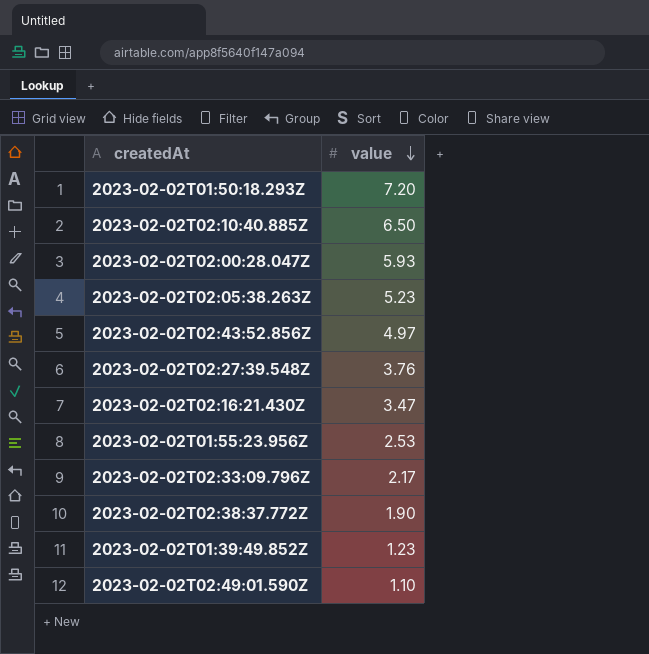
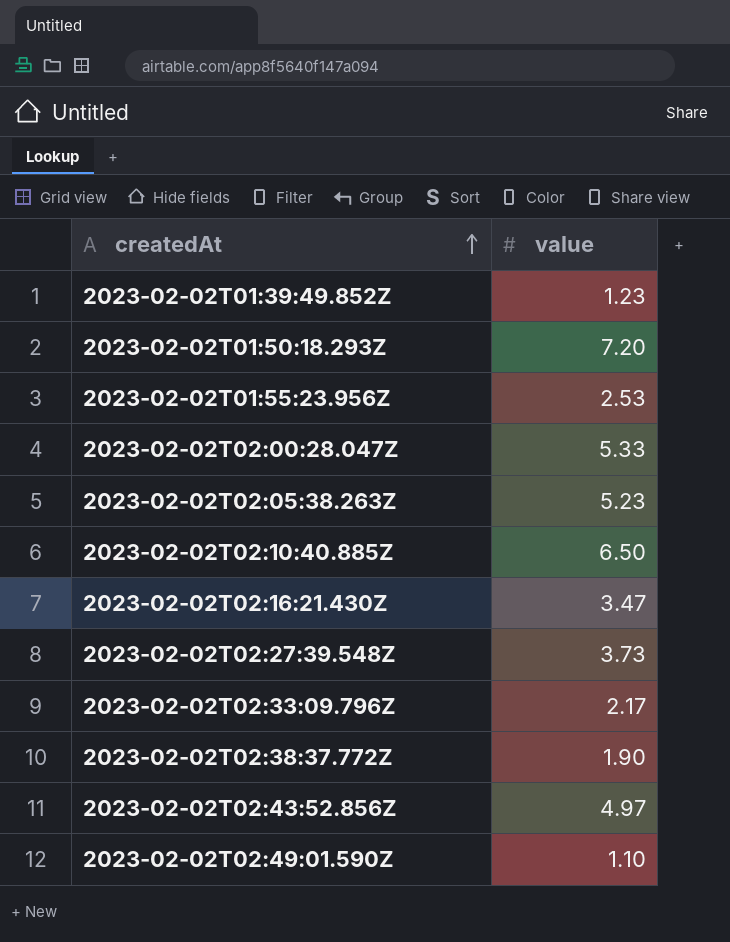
row order: value descending -> createdAt ascending
2023-02-02T02:00:28.047Z | value: 5.93 -> 5.33
2023-02-02T02:27:39.548Z | value: 3.76 -> 3.73

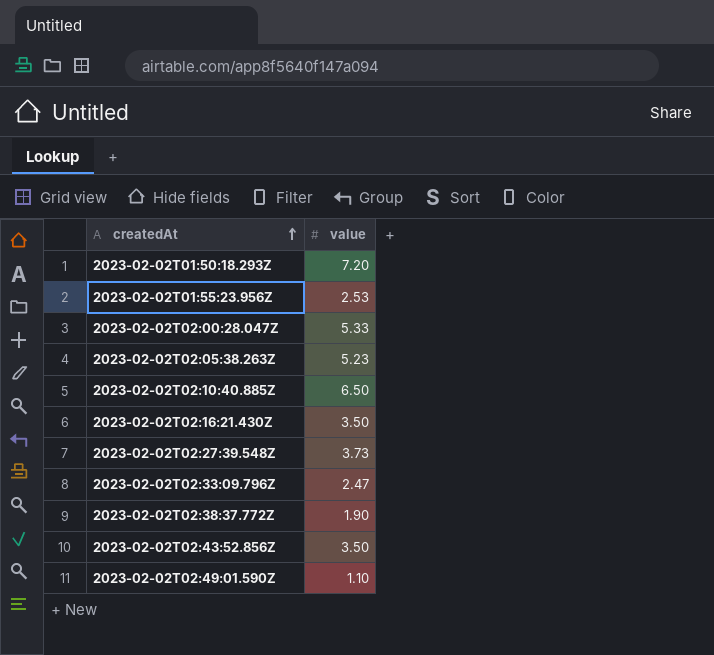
row 2023-02-02T01:39:49.852Z: 1.23 -> none
2023-02-02T02:16:21.430Z | value: 3.47 -> 3.50
2023-02-02T02:33:09.796Z | value: 2.17 -> 2.47
2023-02-02T02:43:52.856Z | value: 4.97 -> 3.50

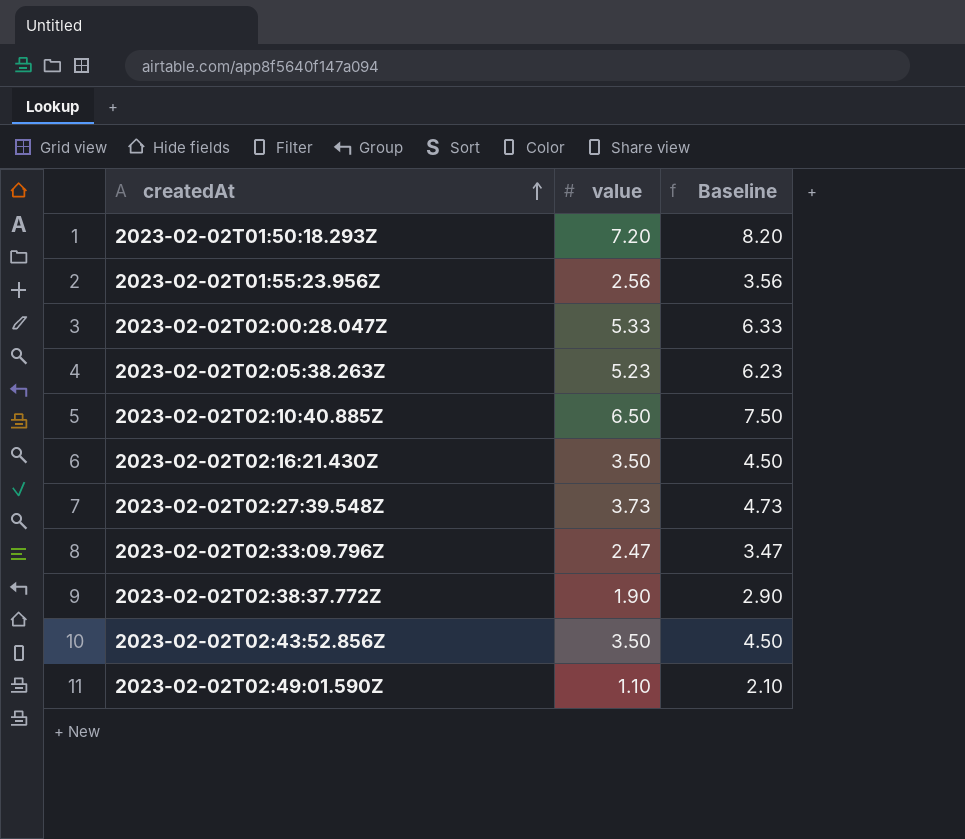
column Baseline | formula: none -> [value] + 1
2023-02-02T01:55:23.956Z | value: 2.53 -> 2.56

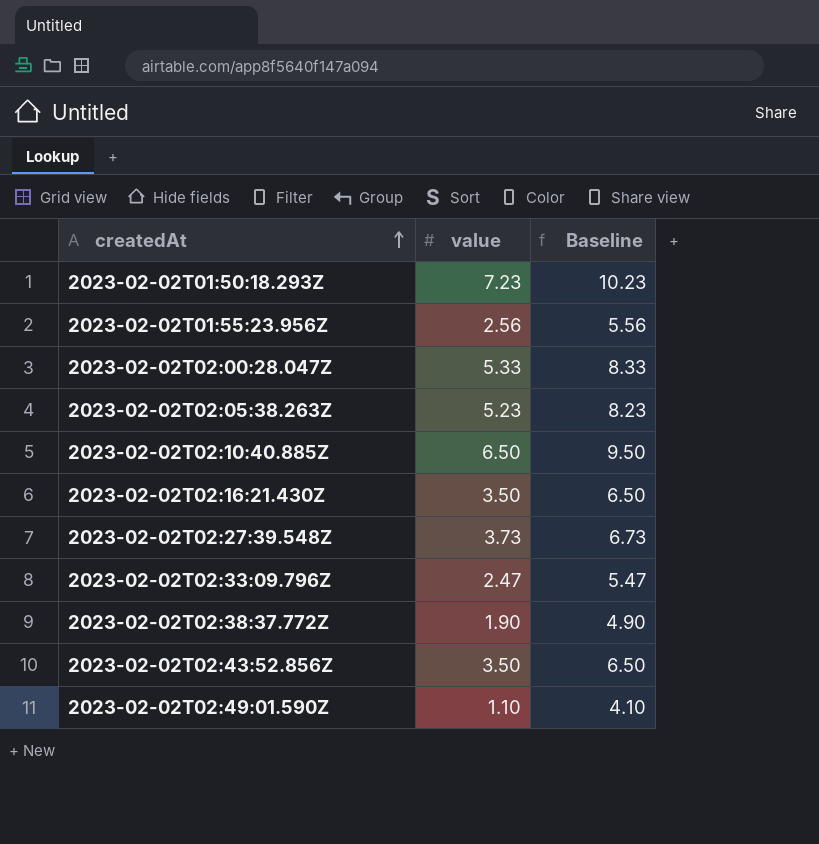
column Baseline | formula: [value] + 1 -> [value] + 3
2023-02-02T01:50:18.293Z | value: 7.20 -> 7.23

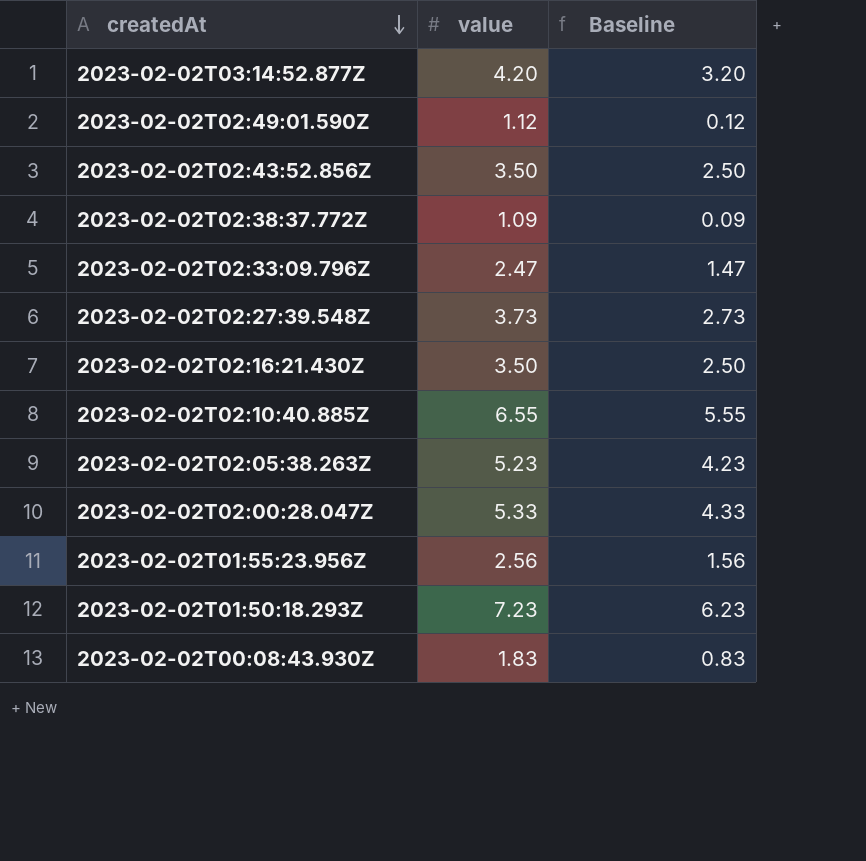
row order: createdAt ascending -> createdAt descending
column Baseline | formula: [value] + 3 -> [value] - 1
row 2023-02-02T03:14:52.877Z: none -> 4.20 | 3.20
2023-02-02T02:49:01.590Z | value: 1.10 -> 1.12
2023-02-02T02:38:37.772Z | value: 1.90 -> 1.09
2023-02-02T02:10:40.885Z | value: 6.50 -> 6.55
row 2023-02-02T00:08:43.930Z: none -> 1.83 | 0.83

